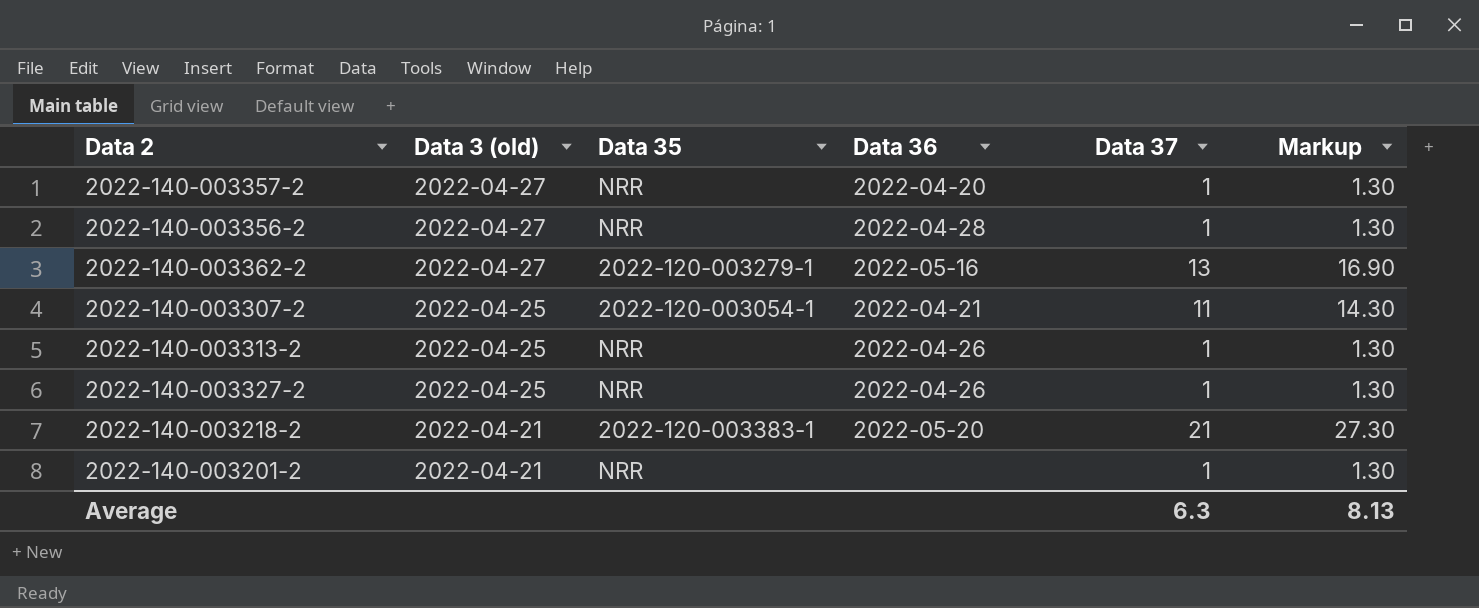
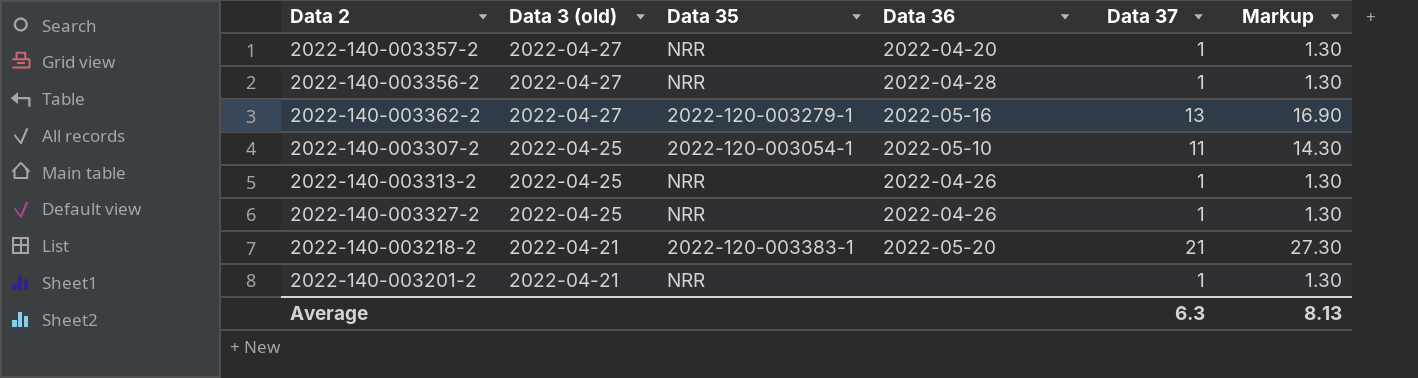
2022-140-003307-2 | Data 36: 2022-04-21 -> 2022-05-10

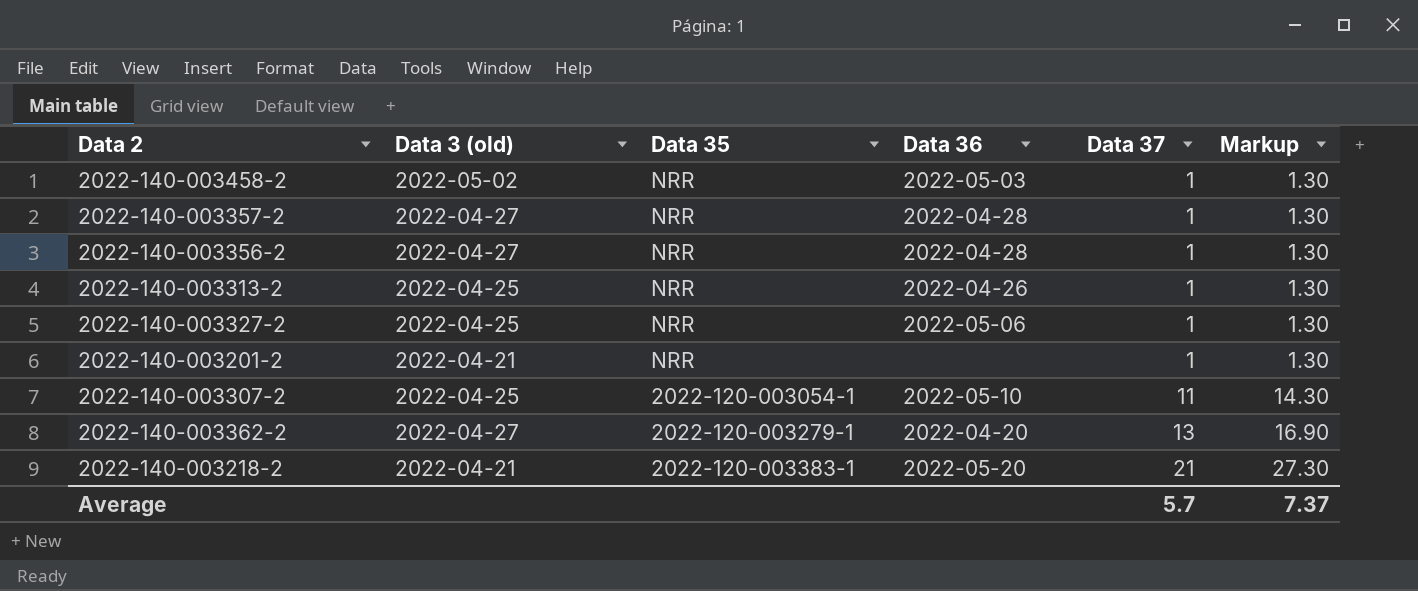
row order: Data 3 (old) descending -> Data 37 ascending
row 2022-140-003458-2: none -> 2022-05-02 | NRR | 2022-05-03 | 1 | 1.30
2022-140-003357-2 | Data 36: 2022-04-20 -> 2022-04-28
2022-140-003327-2 | Data 36: 2022-04-26 -> 2022-05-06
2022-140-003362-2 | Data 36: 2022-05-16 -> 2022-04-20
Average | Data 37: 6.3 -> 5.7
Average | Markup: 8.13 -> 7.37

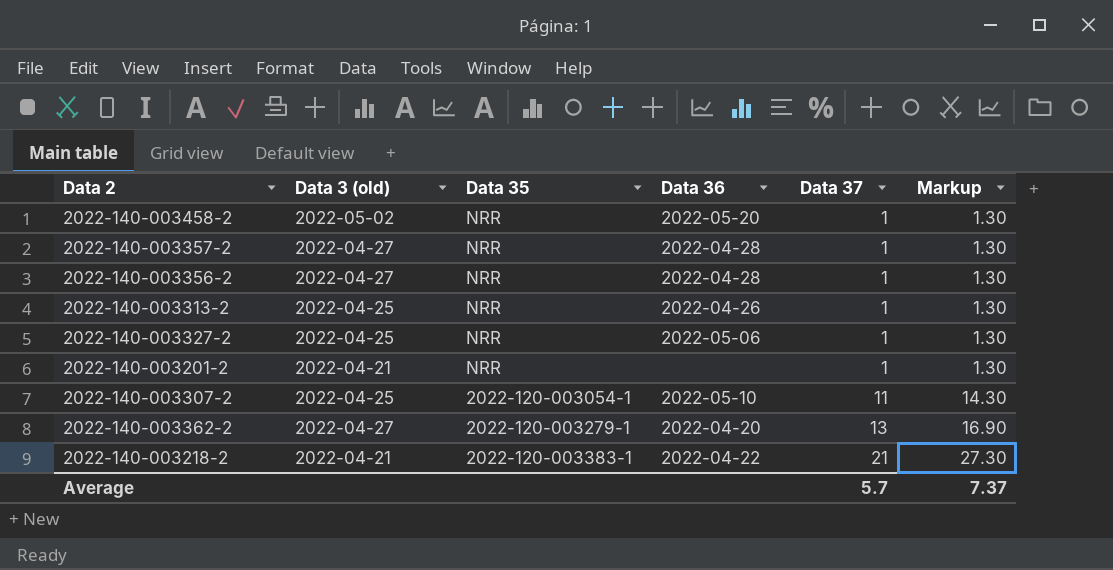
2022-140-003458-2 | Data 36: 2022-05-03 -> 2022-05-20
2022-140-003218-2 | Data 36: 2022-05-20 -> 2022-04-22

